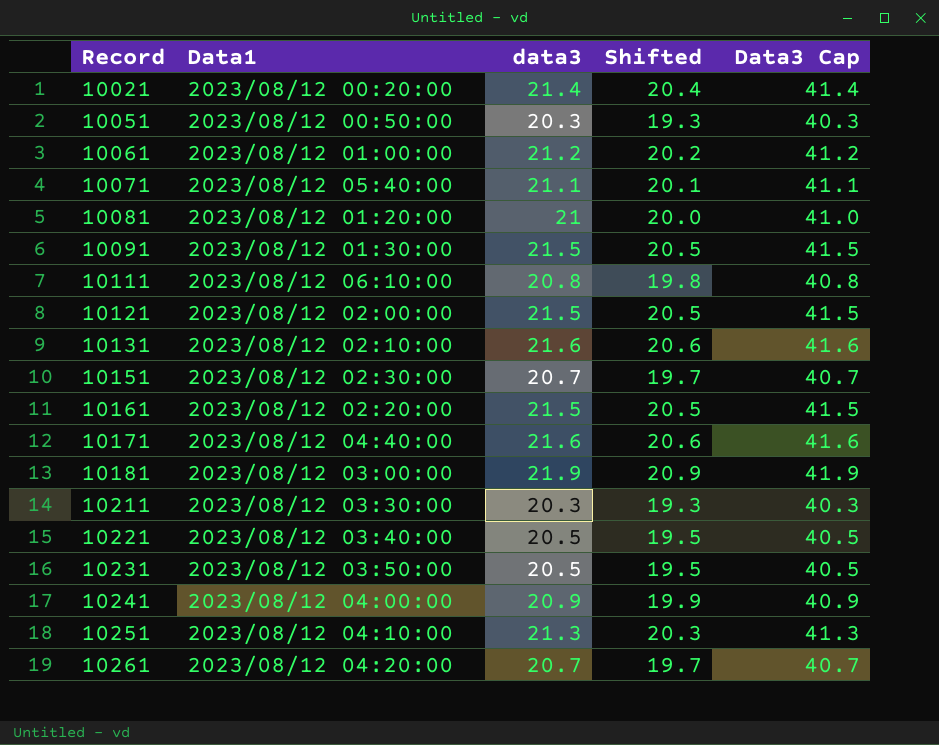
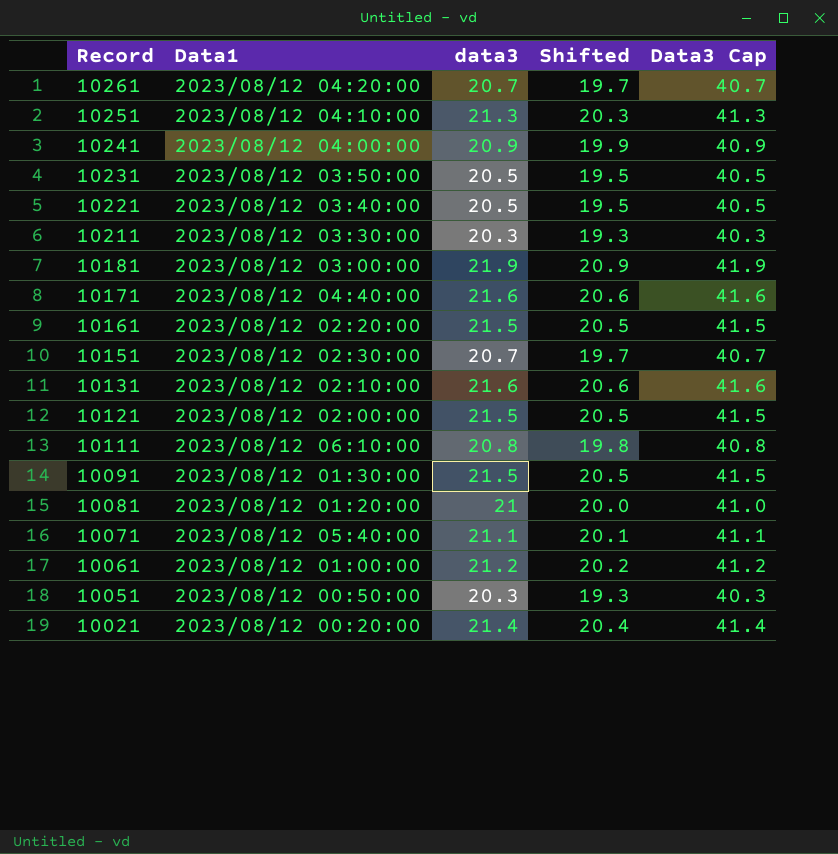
row order: Record ascending -> Record descending

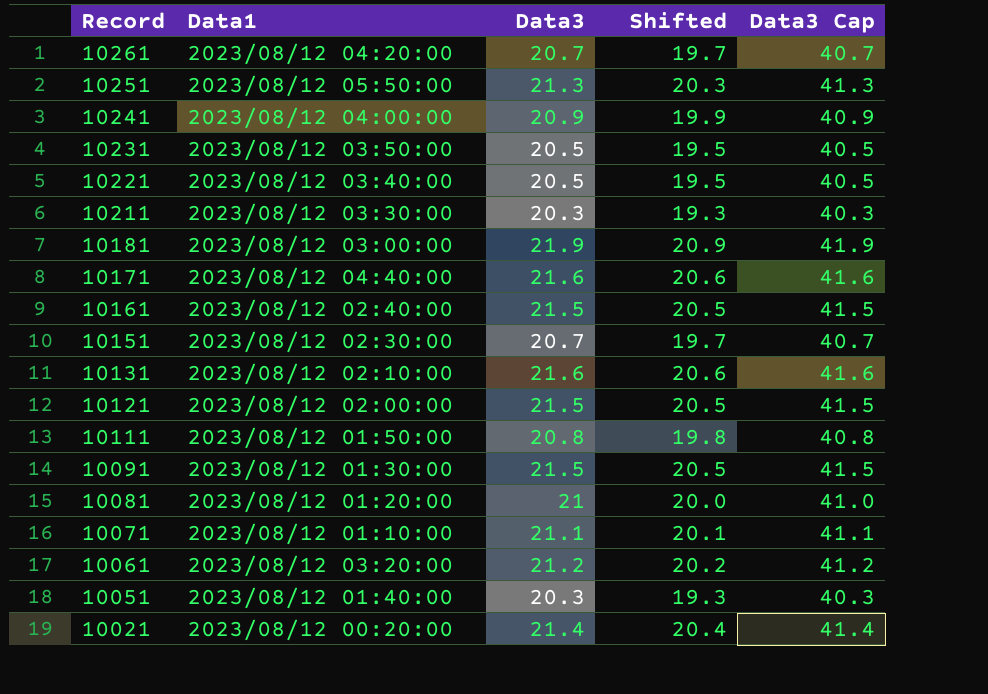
column name: data3 -> Data3
10251 | Data1: 2023/08/12 04:10:00 -> 2023/08/12 05:50:00
10161 | Data1: 2023/08/12 02:20:00 -> 2023/08/12 02:40:00
10111 | Data1: 2023/08/12 06:10:00 -> 2023/08/12 01:50:00
10071 | Data1: 2023/08/12 05:40:00 -> 2023/08/12 01:10:00
10061 | Data1: 2023/08/12 01:00:00 -> 2023/08/12 03:20:00
10051 | Data1: 2023/08/12 00:50:00 -> 2023/08/12 01:40:00

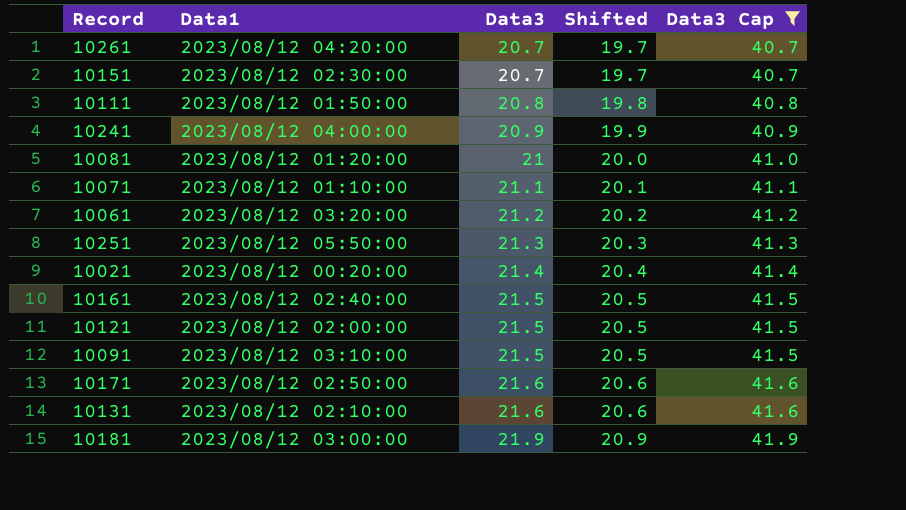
filter: none -> Data3 Cap >= 40.7
row order: Record descending -> Data3 ascending
10091 | Data1: 2023/08/12 01:30:00 -> 2023/08/12 03:10:00
10171 | Data1: 2023/08/12 04:40:00 -> 2023/08/12 02:50:00

